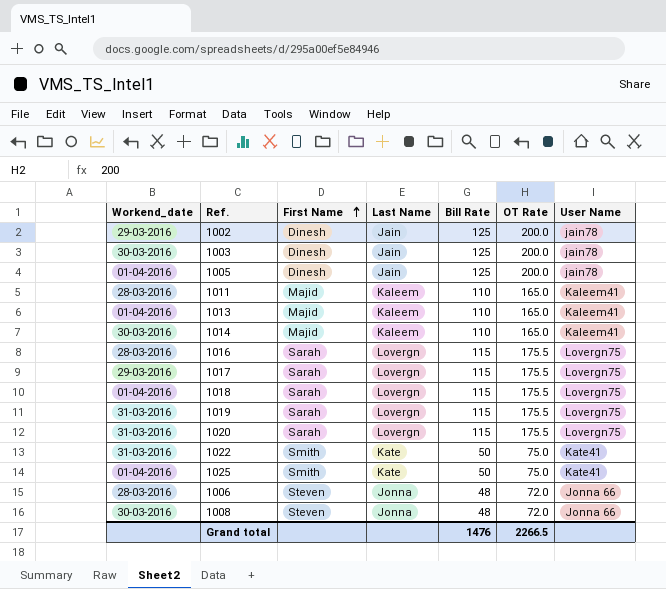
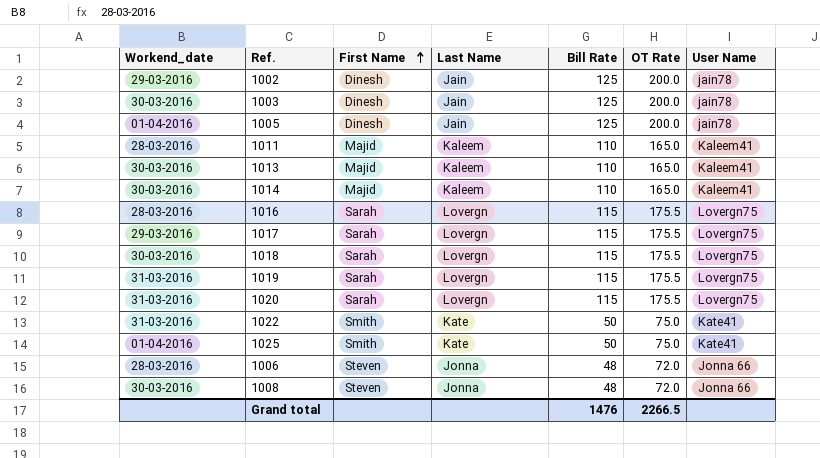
1013 | Workend_date: 01-04-2016 -> 30-03-2016
1018 | Workend_date: 01-04-2016 -> 30-03-2016

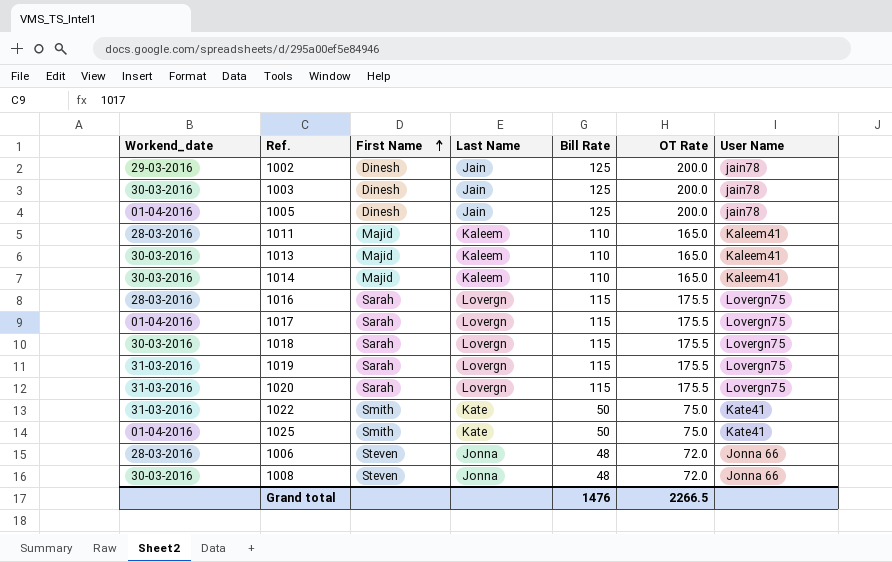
1017 | Workend_date: 29-03-2016 -> 01-04-2016

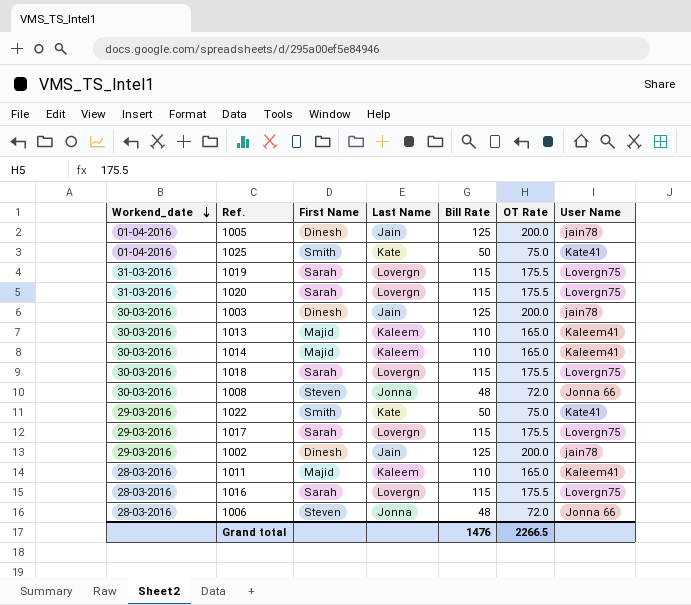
row order: First Name ascending -> Workend_date descending
1022 | Workend_date: 31-03-2016 -> 29-03-2016
1017 | Workend_date: 01-04-2016 -> 29-03-2016

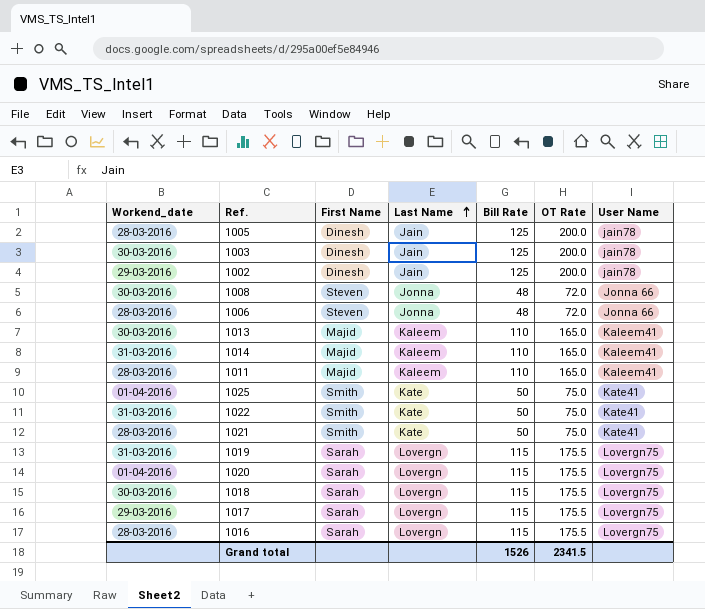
row order: Workend_date descending -> Last Name ascending
1005 | Workend_date: 01-04-2016 -> 28-03-2016
1014 | Workend_date: 30-03-2016 -> 31-03-2016
1022 | Workend_date: 29-03-2016 -> 31-03-2016
row 1021: none -> 28-03-2016 | Smith | Kate | 50 | 75.0 | Kate41
1020 | Workend_date: 31-03-2016 -> 01-04-2016
Grand total | Bill Rate: 1476 -> 1526
Grand total | OT Rate: 2266.5 -> 2341.5

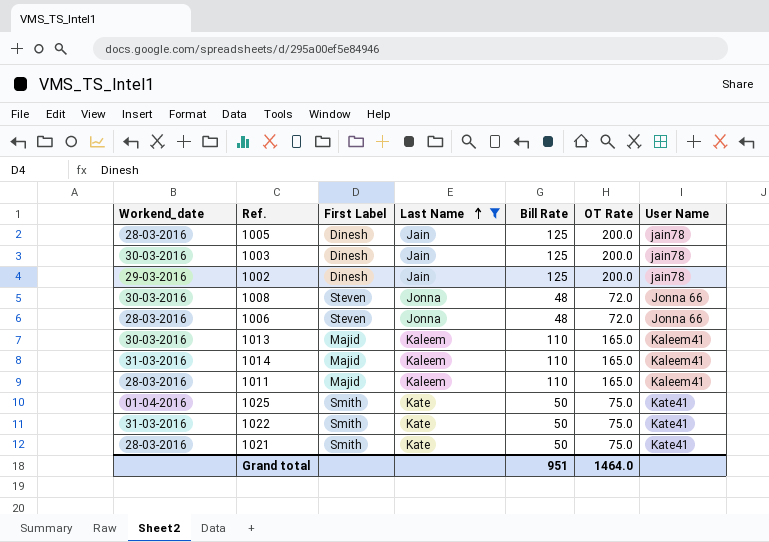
filter: none -> Last Name != Lovergn
column name: First Name -> First Label
Grand total | Bill Rate: 1526 -> 951
Grand total | OT Rate: 2341.5 -> 1464.0

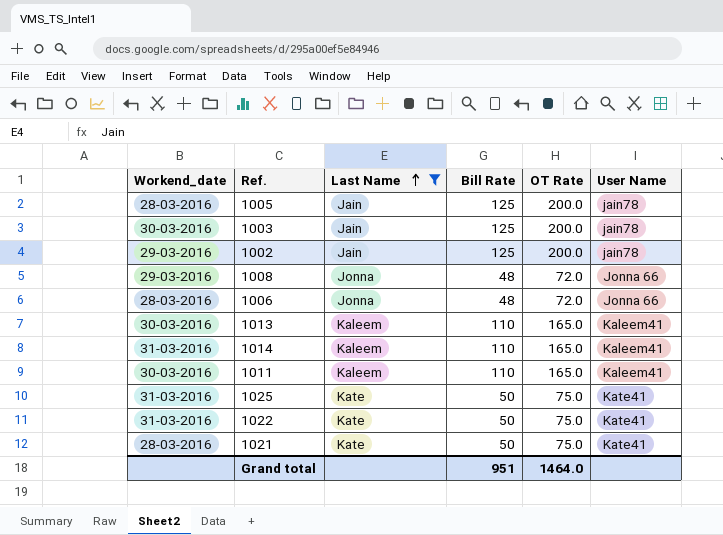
column First Label | position: 3 -> none
1008 | Workend_date: 30-03-2016 -> 29-03-2016
1011 | Workend_date: 28-03-2016 -> 30-03-2016
1025 | Workend_date: 01-04-2016 -> 31-03-2016

